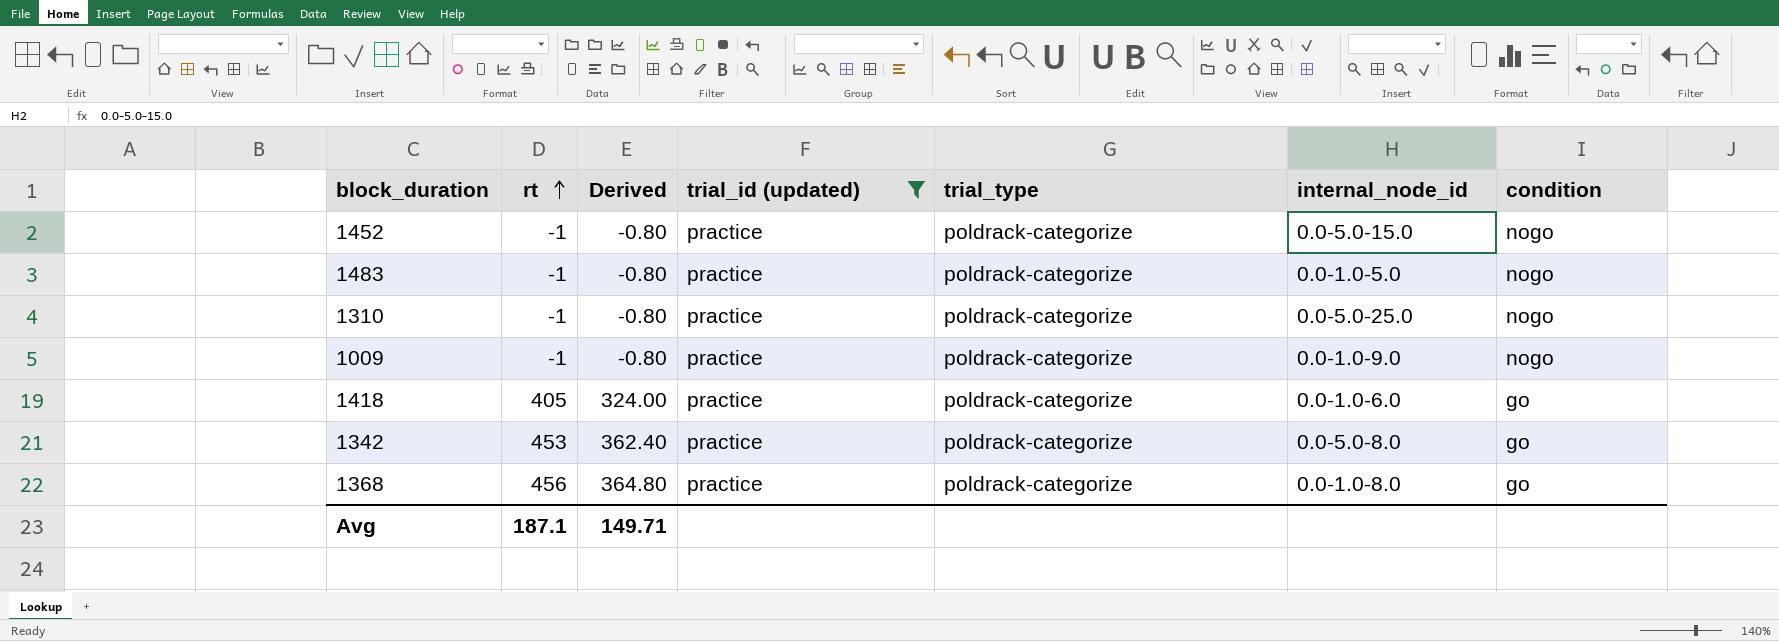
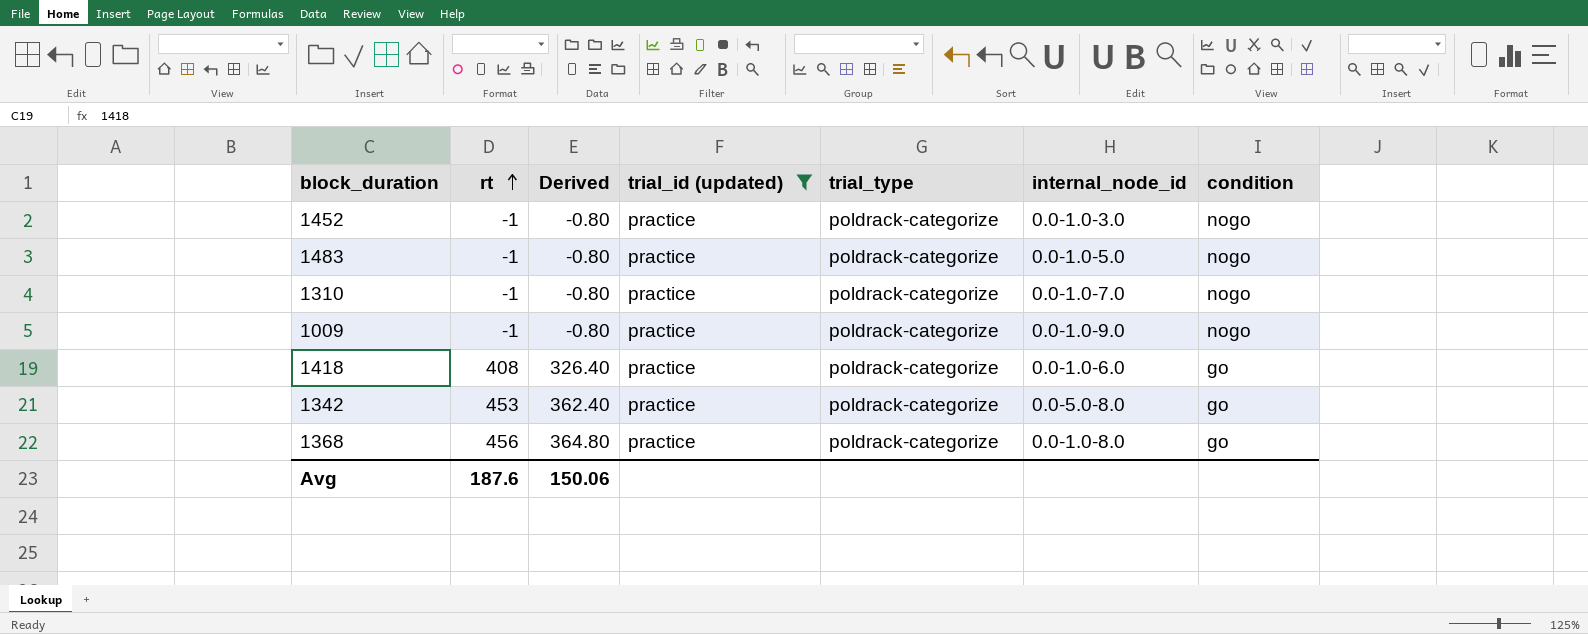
1452 | internal_node_id: 0.0-5.0-15.0 -> 0.0-1.0-3.0
1310 | internal_node_id: 0.0-5.0-25.0 -> 0.0-1.0-7.0
1418 | rt: 405 -> 408
1418 | Derived: 324.00 -> 326.40
Avg | rt: 187.1 -> 187.6
Avg | Derived: 149.71 -> 150.06

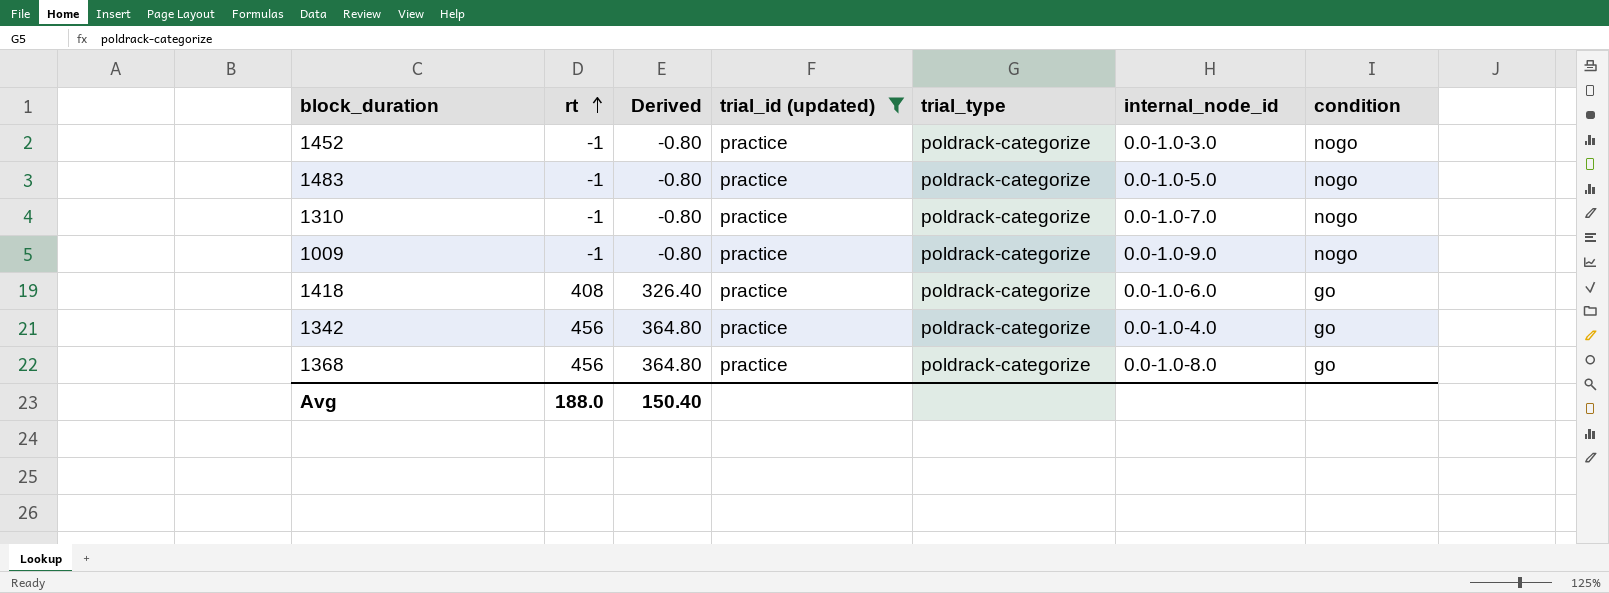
1342 | rt: 453 -> 456
1342 | Derived: 362.40 -> 364.80
1342 | internal_node_id: 0.0-5.0-8.0 -> 0.0-1.0-4.0
Avg | rt: 187.6 -> 188.0
Avg | Derived: 150.06 -> 150.40

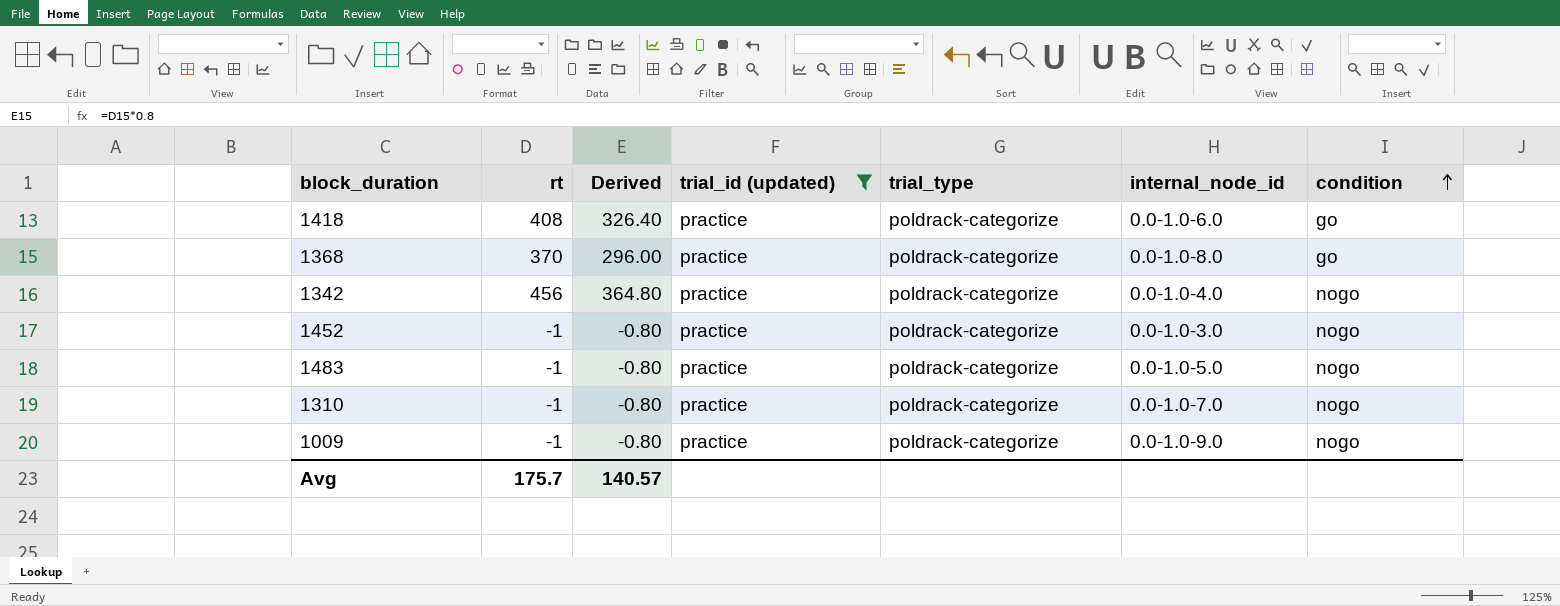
row order: rt ascending -> condition ascending
1368 | rt: 456 -> 370
1368 | Derived: 364.80 -> 296.00
1342 | condition: go -> nogo
Avg | rt: 188.0 -> 175.7
Avg | Derived: 150.40 -> 140.57

